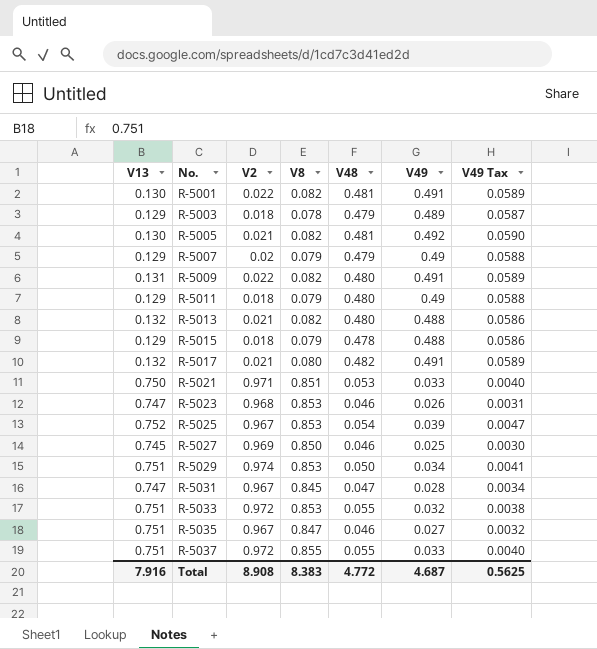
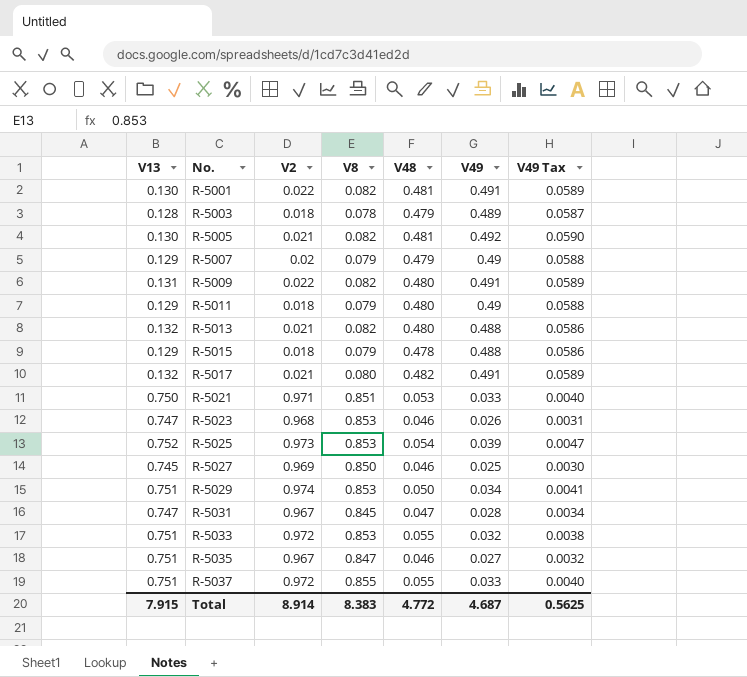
R-5003 | V13: 0.129 -> 0.128
R-5025 | V2: 0.967 -> 0.973
Total | V13: 7.916 -> 7.915
Total | V2: 8.908 -> 8.914

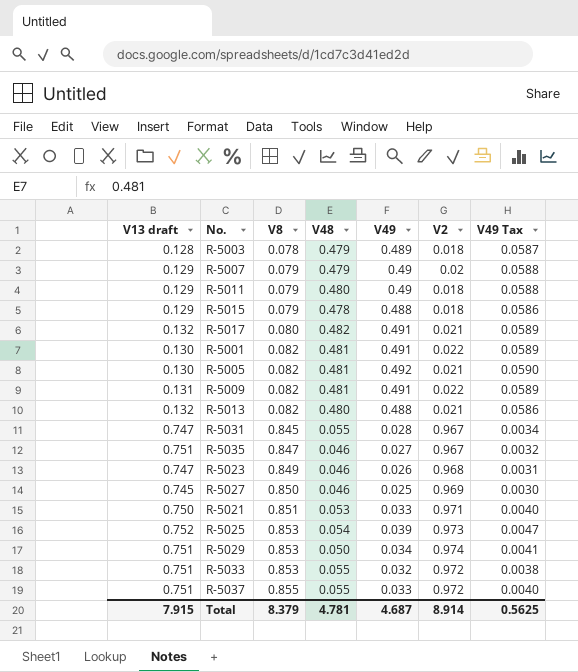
row order: No. ascending -> V8 ascending
column name: V13 -> V13 draft
column V2 | position: 3 -> 6
R-5009 | V48: 0.480 -> 0.481
R-5031 | V48: 0.047 -> 0.055
R-5023 | V8: 0.853 -> 0.849
Total | V8: 8.383 -> 8.379
Total | V48: 4.772 -> 4.781

